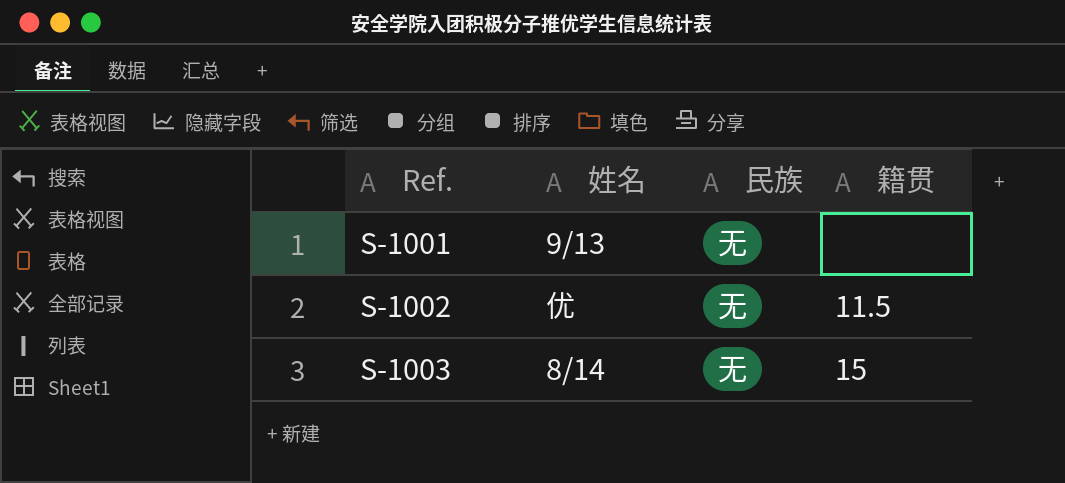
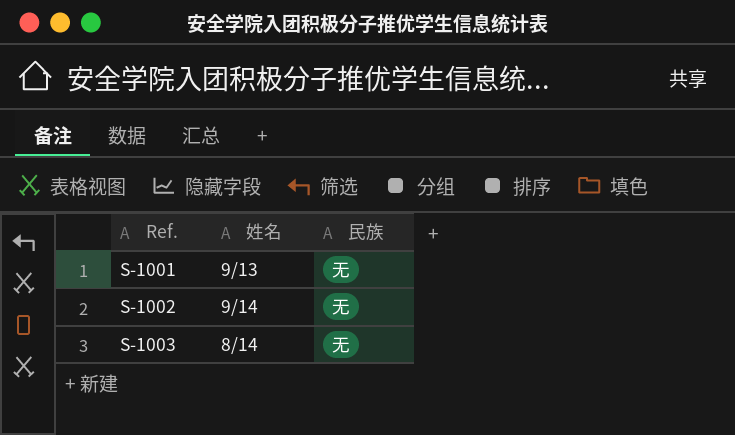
column 籍贯 | position: 4 -> none
S-1002 | 姓名: 优 -> 9/14

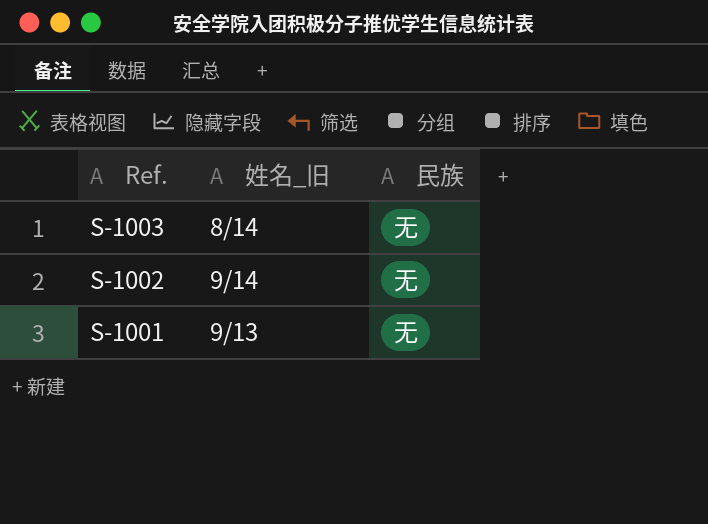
row order: Ref. ascending -> Ref. descending
column name: 姓名 -> 姓名_旧

